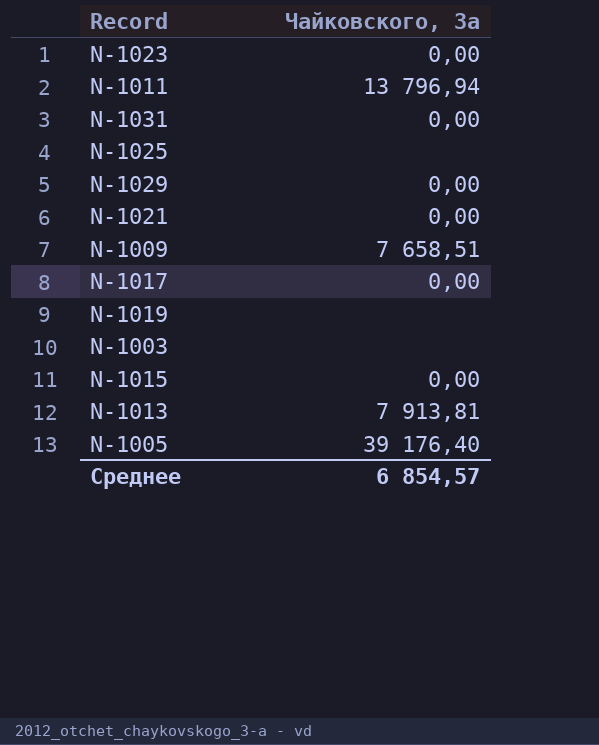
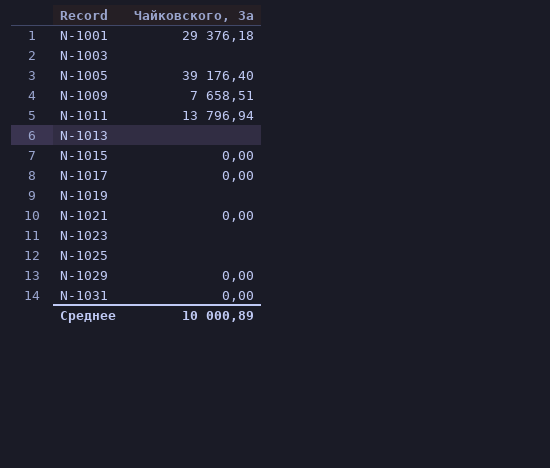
row order: none -> Record ascending
row N-1001: none -> 29 376,18
N-1013 | Чайковского, 3а: 7 913,81 -> none
N-1023 | Чайковского, 3а: 0,00 -> none
Среднее | Чайковского, 3а: 6 854,57 -> 10 000,89

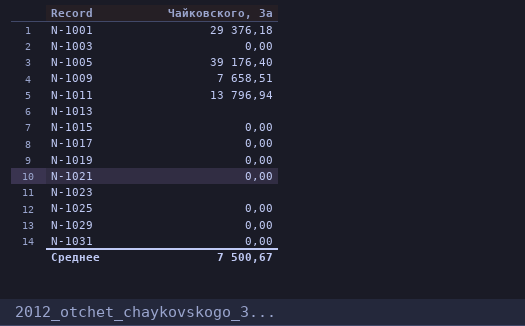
N-1003 | Чайковского, 3а: none -> 0,00
N-1019 | Чайковского, 3а: none -> 0,00
N-1025 | Чайковского, 3а: none -> 0,00
Среднее | Чайковского, 3а: 10 000,89 -> 7 500,67

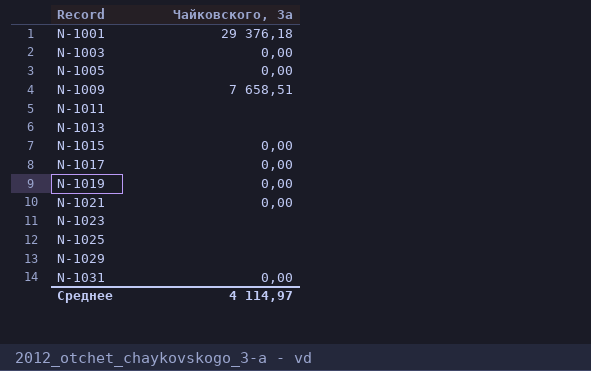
N-1005 | Чайковского, 3а: 39 176,40 -> 0,00
N-1011 | Чайковского, 3а: 13 796,94 -> none
N-1025 | Чайковского, 3а: 0,00 -> none
N-1029 | Чайковского, 3а: 0,00 -> none
Среднее | Чайковского, 3а: 7 500,67 -> 4 114,97

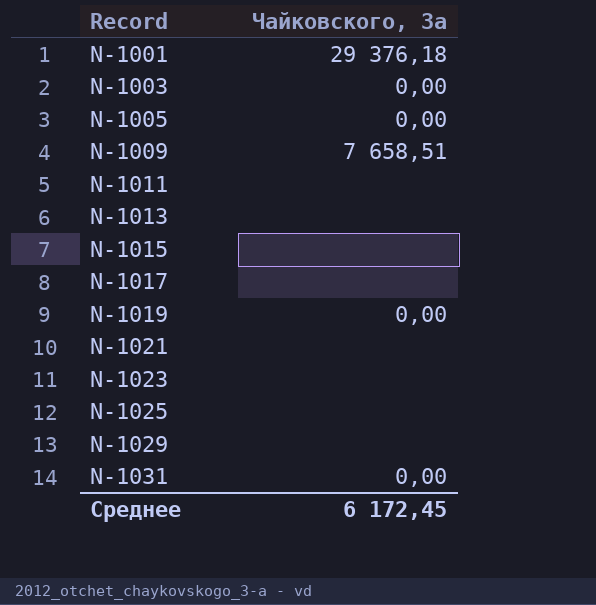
N-1015 | Чайковского, 3а: 0,00 -> none
N-1017 | Чайковского, 3а: 0,00 -> none
N-1021 | Чайковского, 3а: 0,00 -> none
Среднее | Чайковского, 3а: 4 114,97 -> 6 172,45

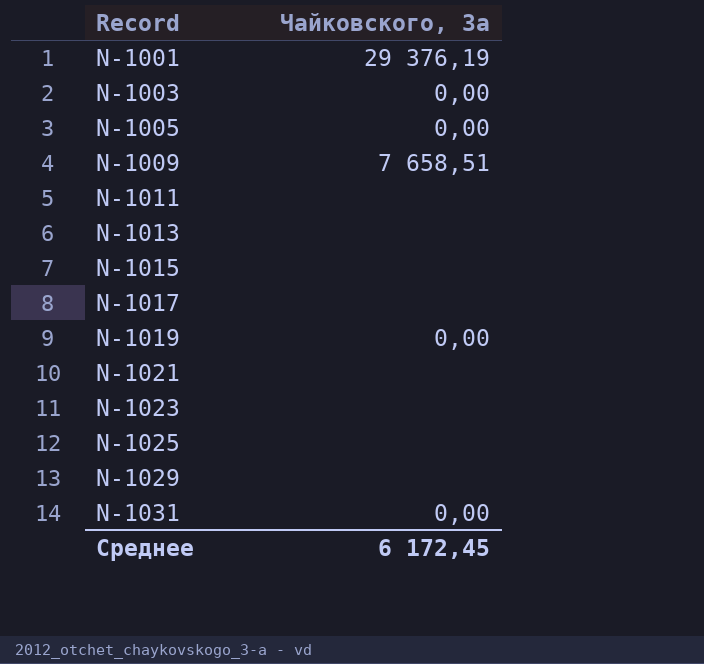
N-1001 | Чайковского, 3а: 29 376,18 -> 29 376,19

